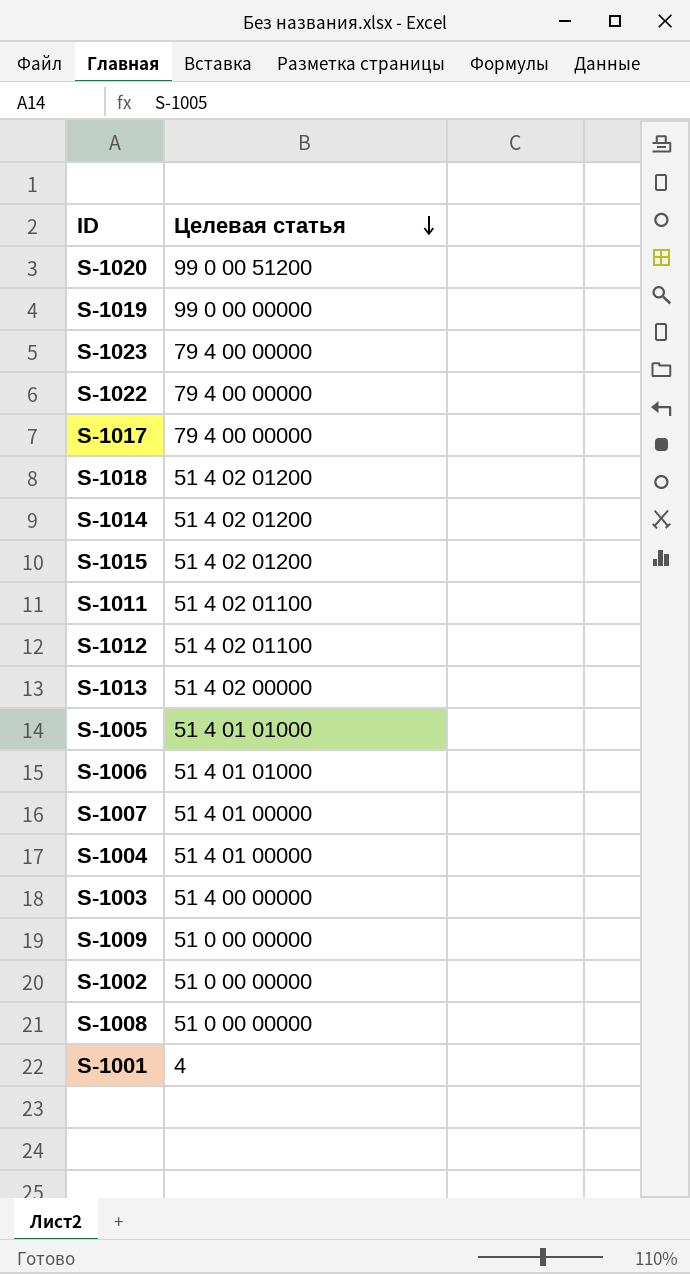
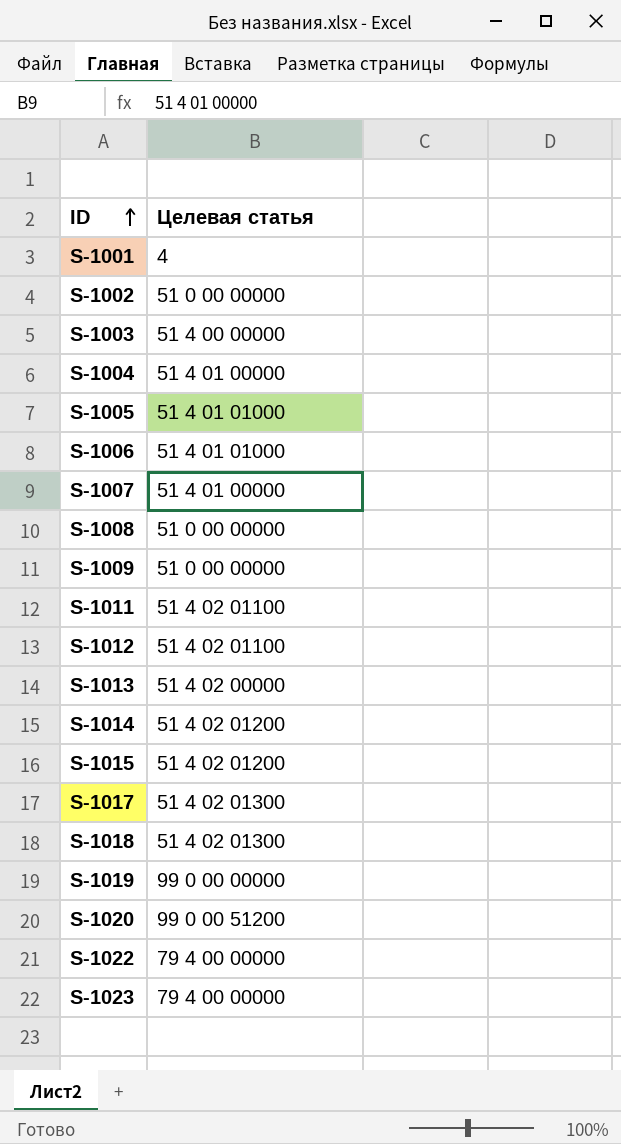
row order: Целевая статья descending -> ID ascending
S-1017 | Целевая статья: 79 4 00 00000 -> 51 4 02 01300
S-1018 | Целевая статья: 51 4 02 01200 -> 51 4 02 01300

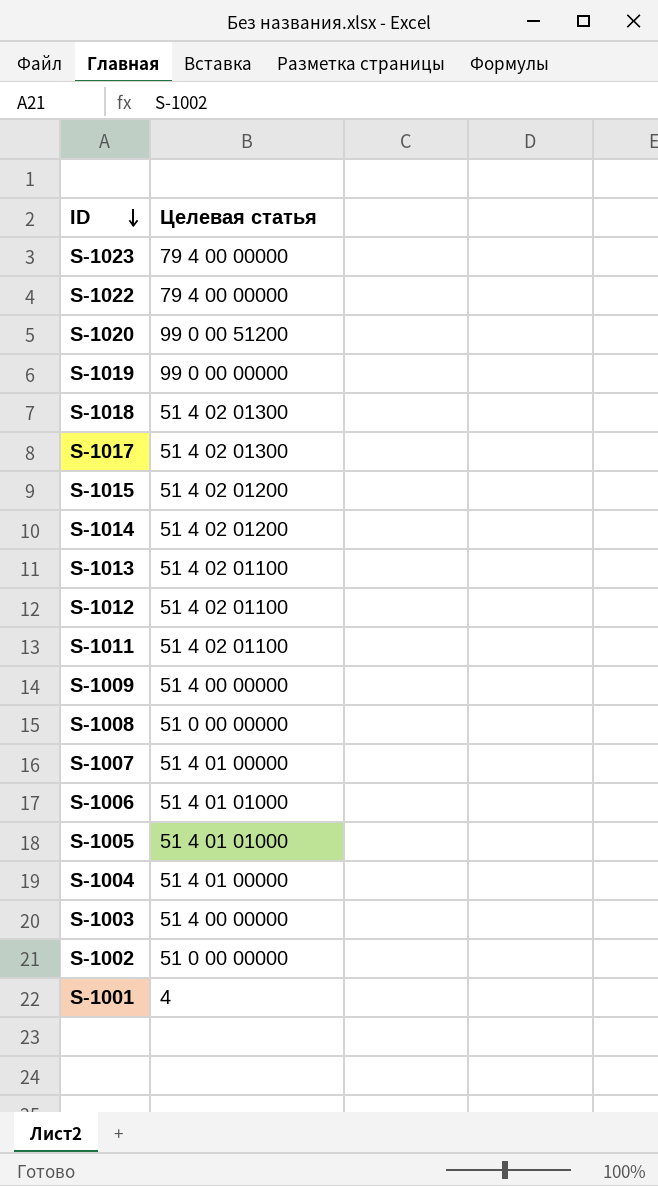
row order: ID ascending -> ID descending
S-1013 | Целевая статья: 51 4 02 00000 -> 51 4 02 01100
S-1009 | Целевая статья: 51 0 00 00000 -> 51 4 00 00000

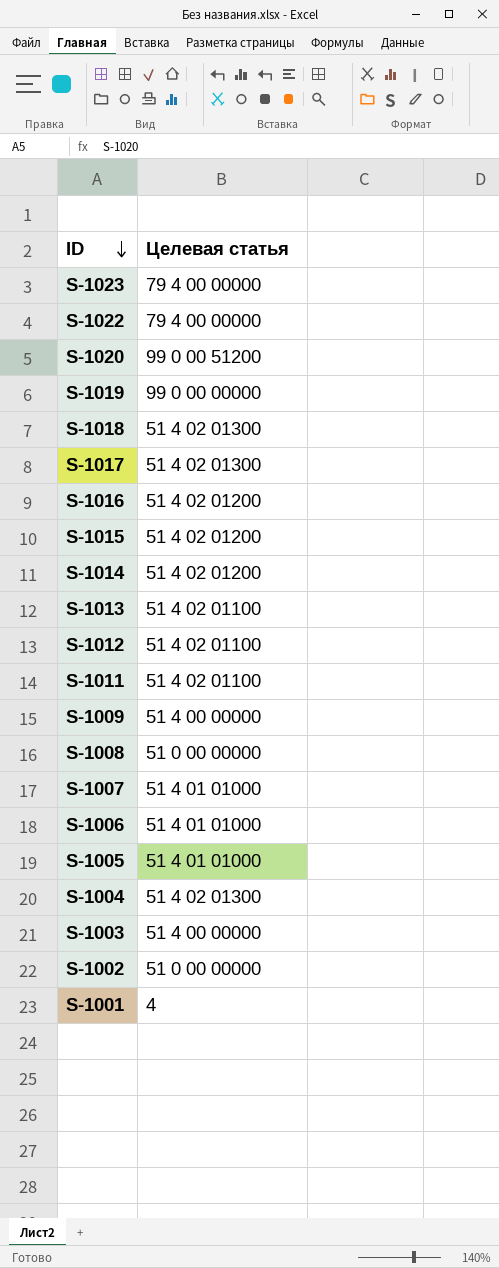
row S-1016: none -> 51 4 02 01200
S-1007 | Целевая статья: 51 4 01 00000 -> 51 4 01 01000
S-1004 | Целевая статья: 51 4 01 00000 -> 51 4 02 01300

